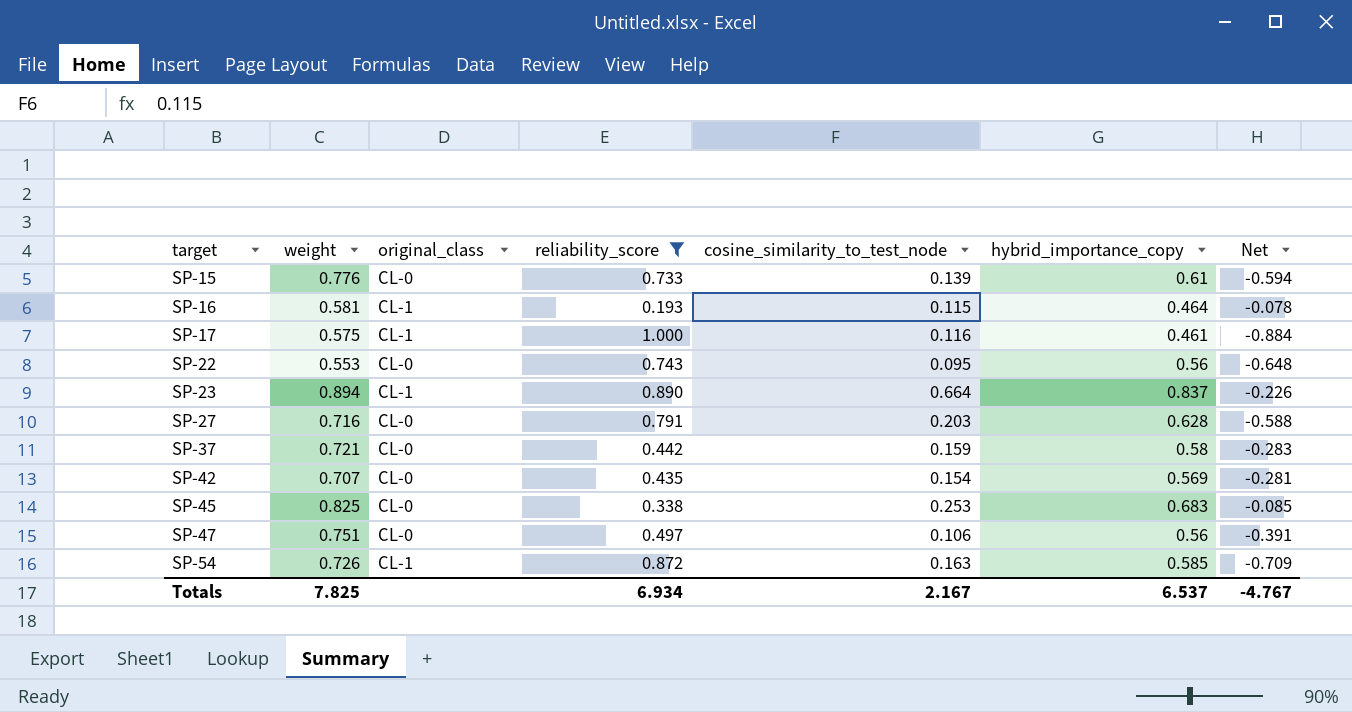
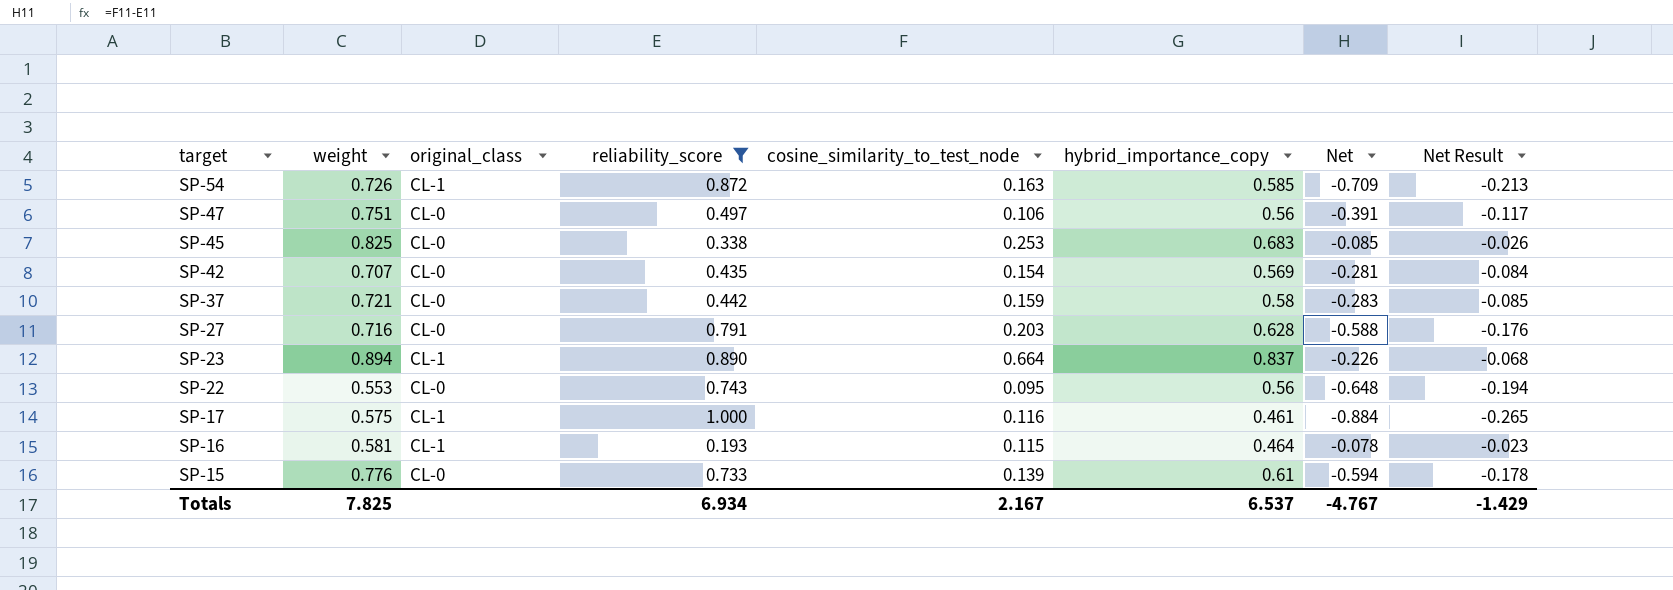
row order: target ascending -> target descending
column Net Result | formula: none -> [Net] * 0.3

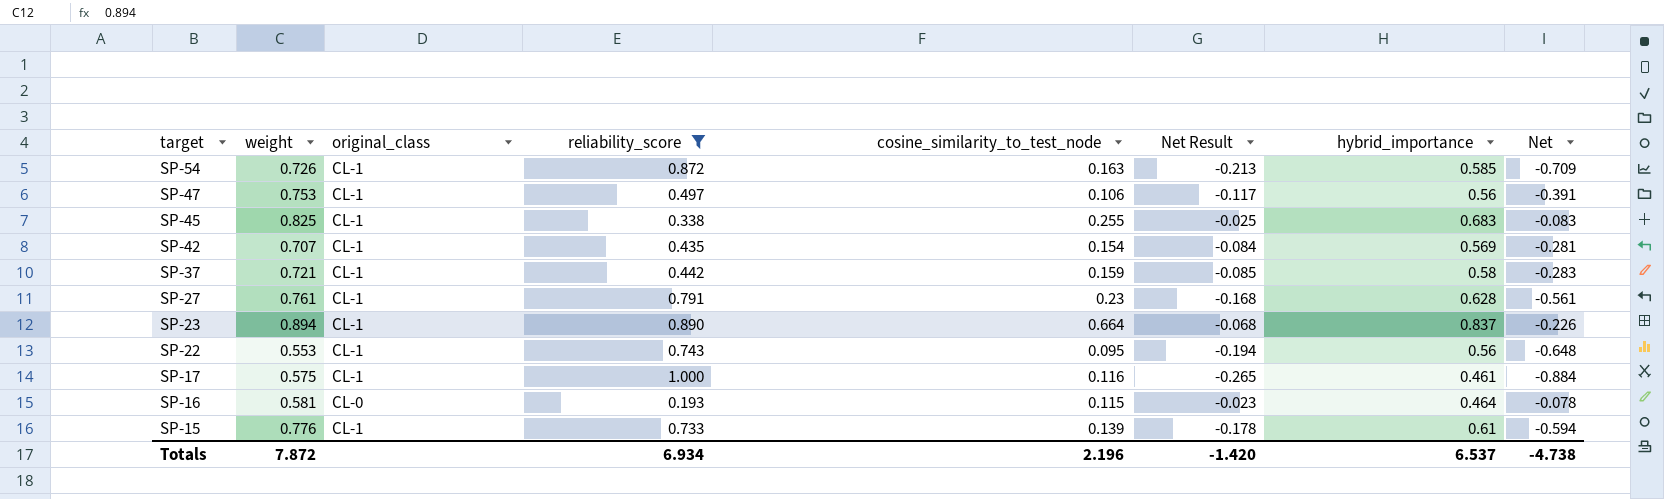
column Net Result | position: 8 -> 6
column name: hybrid_importance_copy -> hybrid_importance
SP-47 | weight: 0.751 -> 0.753
SP-47 | original_class: CL-0 -> CL-1
SP-45 | original_class: CL-0 -> CL-1
SP-45 | cosine_similarity_to_test_node: 0.253 -> 0.255
SP-45 | Net Result: -0.026 -> -0.025
SP-45 | Net: -0.085 -> -0.083
SP-42 | original_class: CL-0 -> CL-1
SP-37 | original_class: CL-0 -> CL-1
SP-27 | weight: 0.716 -> 0.761
SP-27 | original_class: CL-0 -> CL-1
SP-27 | cosine_similarity_to_test_node: 0.203 -> 0.23
SP-27 | Net Result: -0.176 -> -0.168
SP-27 | Net: -0.588 -> -0.561
SP-22 | original_class: CL-0 -> CL-1
SP-16 | original_class: CL-1 -> CL-0
SP-15 | original_class: CL-0 -> CL-1
Totals | weight: 7.825 -> 7.872
Totals | cosine_similarity_to_test_node: 2.167 -> 2.196
Totals | Net Result: -1.429 -> -1.420
Totals | Net: -4.767 -> -4.738

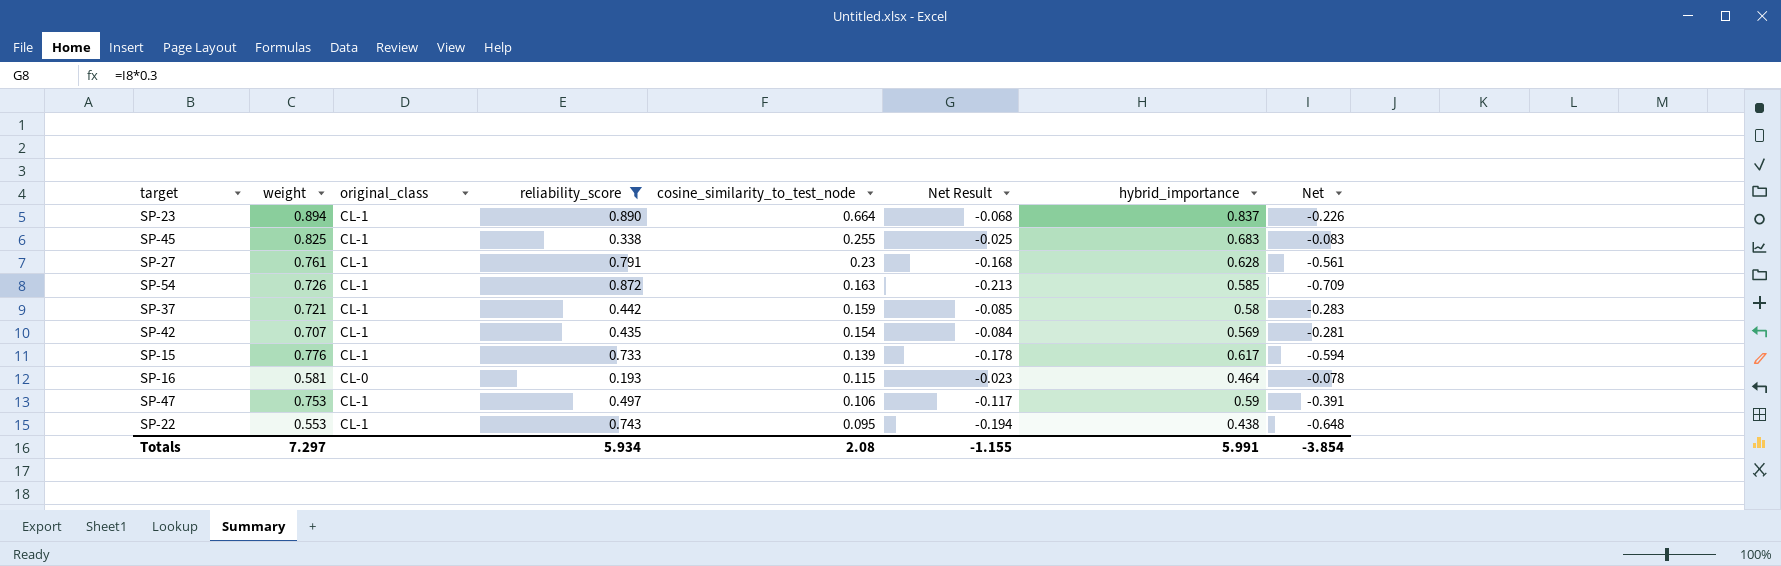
row order: target descending -> cosine_similarity_to_test_node descending
row SP-17: 0.575 | CL-1 | 1.000 | 0.116 | -0.265 | 0.461 | -0.884 -> none
SP-15 | hybrid_importance: 0.61 -> 0.617
SP-47 | hybrid_importance: 0.56 -> 0.59
SP-22 | hybrid_importance: 0.56 -> 0.438
Totals | weight: 7.872 -> 7.297
Totals | reliability_score: 6.934 -> 5.934
Totals | cosine_similarity_to_test_node: 2.196 -> 2.08
Totals | Net Result: -1.420 -> -1.155
Totals | hybrid_importance: 6.537 -> 5.991
Totals | Net: -4.738 -> -3.854

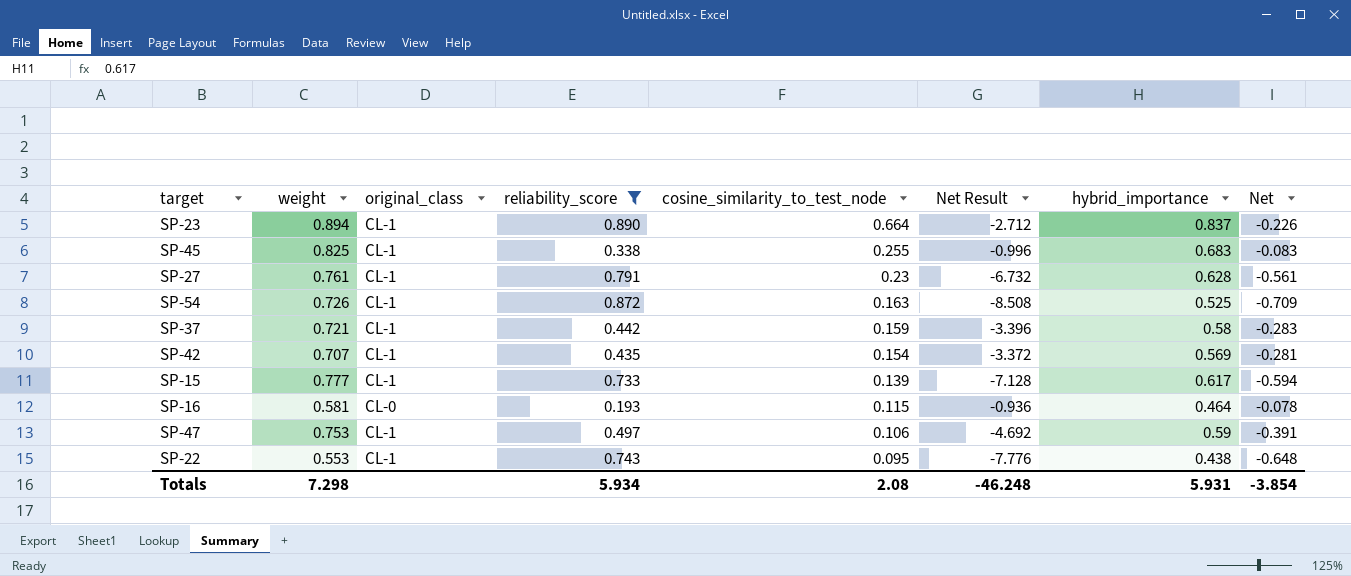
column Net Result | formula: [Net] * 0.3 -> [Net] * 12
SP-54 | hybrid_importance: 0.585 -> 0.525
SP-15 | weight: 0.776 -> 0.777
Totals | weight: 7.297 -> 7.298
Totals | Net Result: -1.155 -> -46.248
Totals | hybrid_importance: 5.991 -> 5.931

